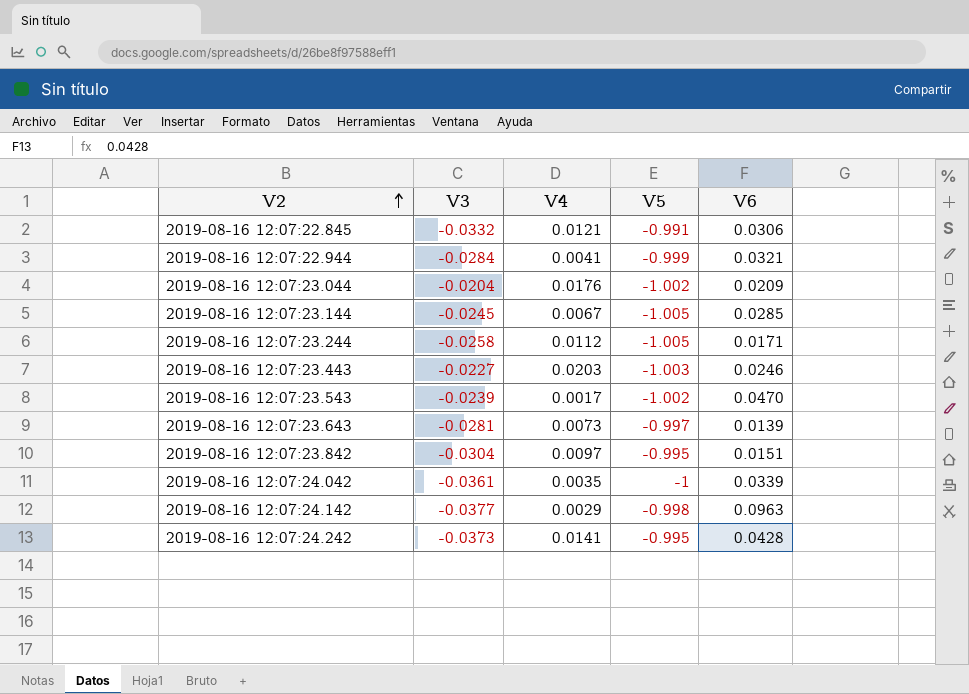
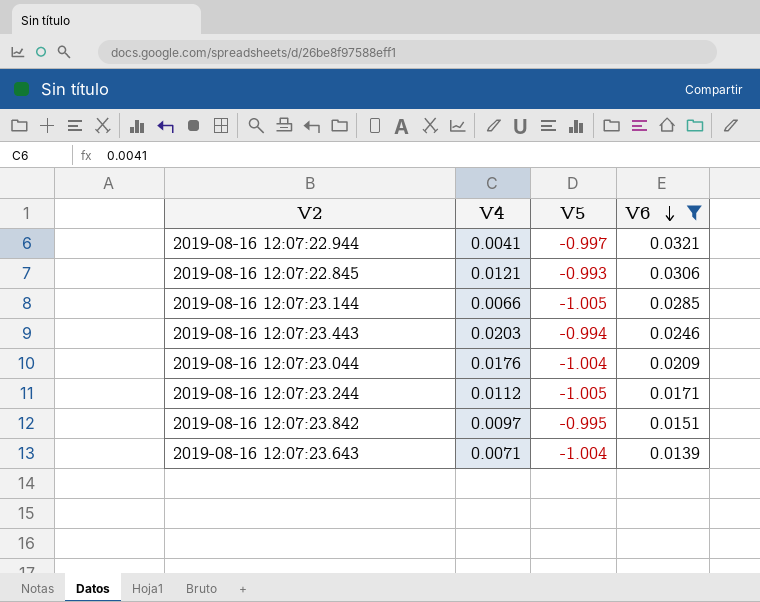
filter: none -> V6 <= 0.0321
row order: V2 ascending -> V6 descending
column V3 | position: 2 -> none
2019-08-16 12:07:22.944 | V5: -0.999 -> -0.997
2019-08-16 12:07:22.845 | V5: -0.991 -> -0.993
2019-08-16 12:07:23.144 | V4: 0.0067 -> 0.0066
2019-08-16 12:07:23.443 | V5: -1.003 -> -0.994
2019-08-16 12:07:23.044 | V5: -1.002 -> -1.004
2019-08-16 12:07:23.643 | V4: 0.0073 -> 0.0071
2019-08-16 12:07:23.643 | V5: -0.997 -> -1.004

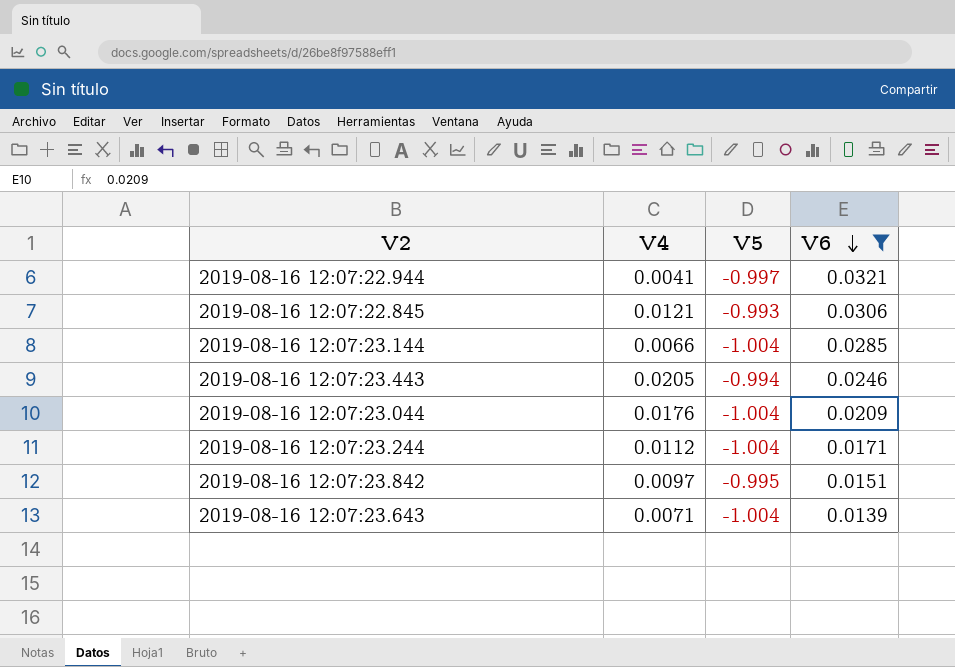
2019-08-16 12:07:23.144 | V5: -1.005 -> -1.004
2019-08-16 12:07:23.443 | V4: 0.0203 -> 0.0205
2019-08-16 12:07:23.244 | V5: -1.005 -> -1.004

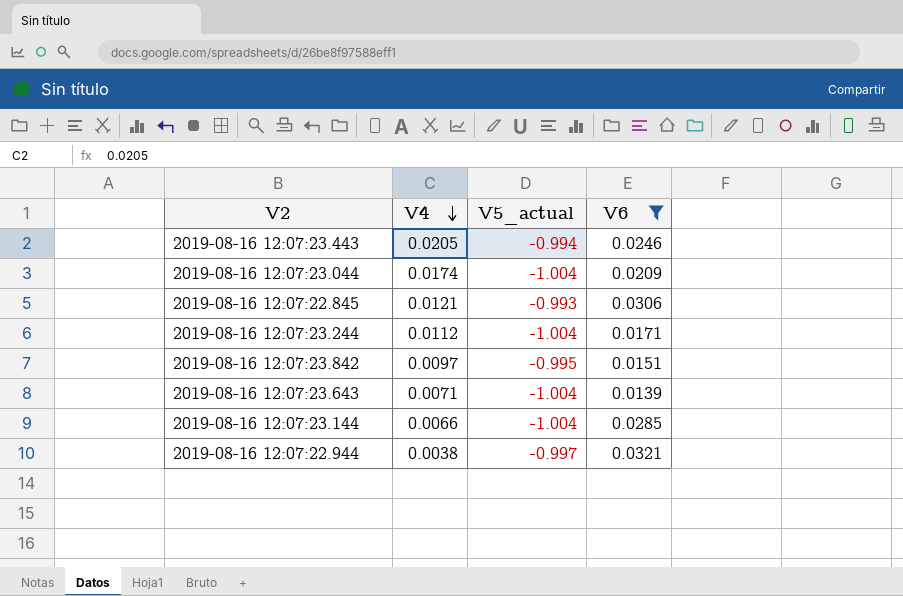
row order: V6 descending -> V4 descending
column name: V5 -> V5_actual
2019-08-16 12:07:23.044 | V4: 0.0176 -> 0.0174
2019-08-16 12:07:22.944 | V4: 0.0041 -> 0.0038

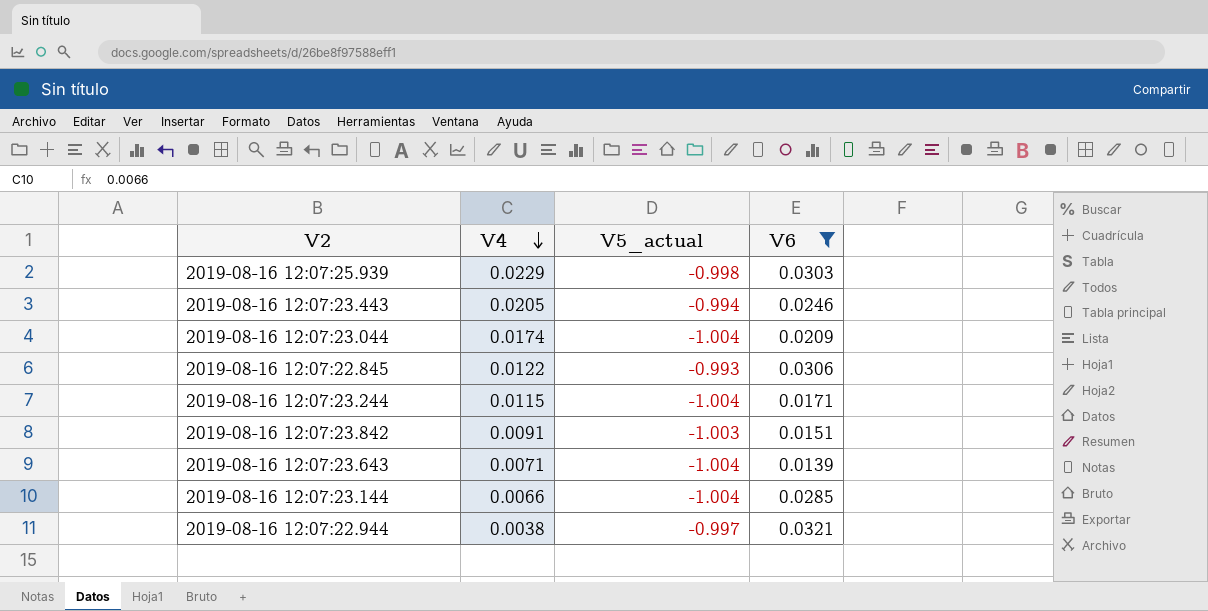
row 2019-08-16 12:07:25.939: none -> 0.0229 | -0.998 | 0.0303
2019-08-16 12:07:22.845 | V4: 0.0121 -> 0.0122
2019-08-16 12:07:23.244 | V4: 0.0112 -> 0.0115
2019-08-16 12:07:23.842 | V4: 0.0097 -> 0.0091
2019-08-16 12:07:23.842 | V5_actual: -0.995 -> -1.003

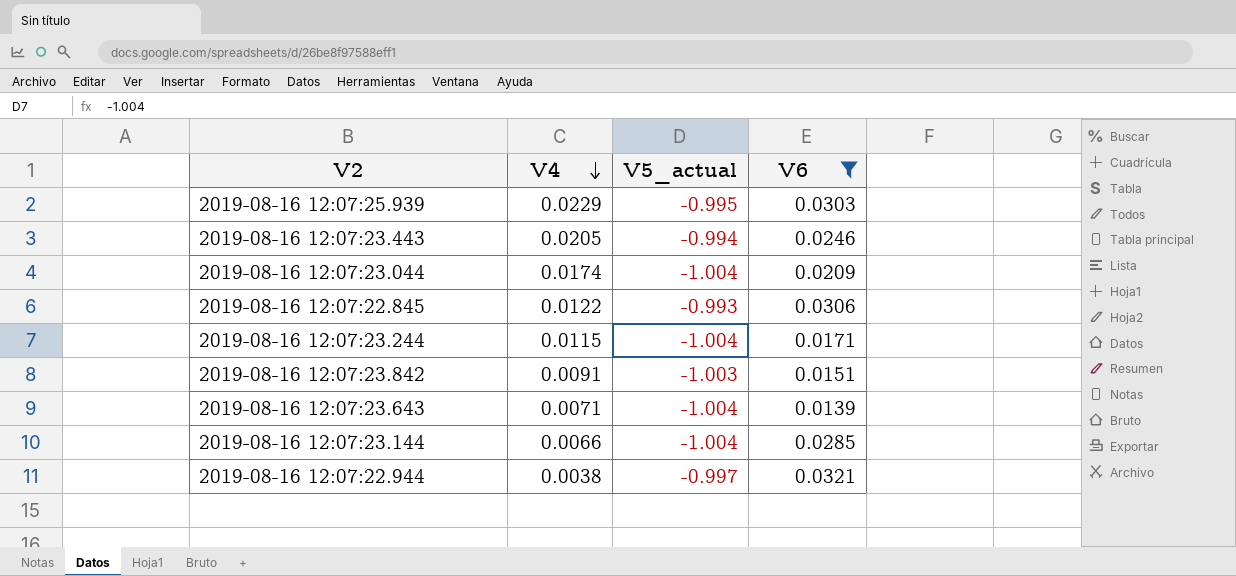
2019-08-16 12:07:25.939 | V5_actual: -0.998 -> -0.995

